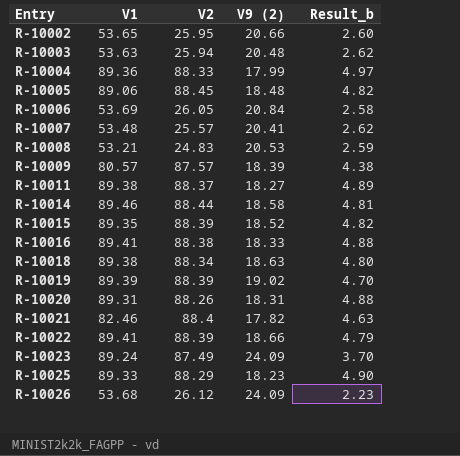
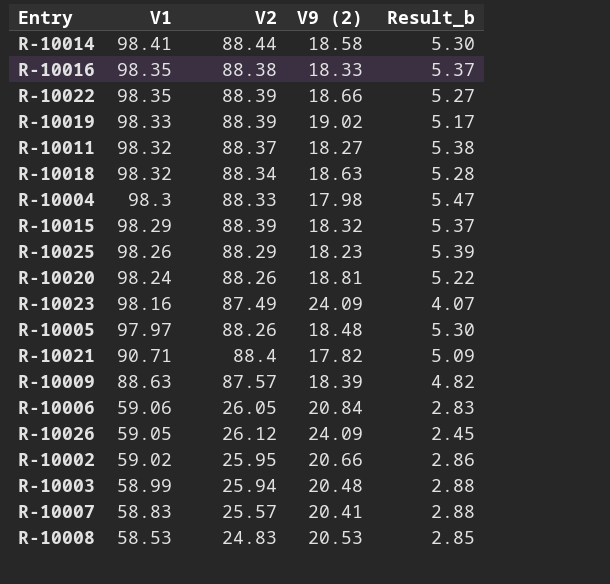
row order: Entry ascending -> V1 descending
R-10014 | V1: 89.46 -> 98.41
R-10014 | Result_b: 4.81 -> 5.30
R-10016 | V1: 89.41 -> 98.35
R-10016 | Result_b: 4.88 -> 5.37
R-10022 | V1: 89.41 -> 98.35
R-10022 | Result_b: 4.79 -> 5.27
R-10019 | V1: 89.39 -> 98.33
R-10019 | Result_b: 4.70 -> 5.17
R-10011 | V1: 89.38 -> 98.32
R-10011 | Result_b: 4.89 -> 5.38
R-10018 | V1: 89.38 -> 98.32
R-10018 | Result_b: 4.80 -> 5.28
R-10004 | V1: 89.36 -> 98.3
R-10004 | V9 (2): 17.99 -> 17.98
R-10004 | Result_b: 4.97 -> 5.47
R-10015 | V1: 89.35 -> 98.29
R-10015 | V9 (2): 18.52 -> 18.32
R-10015 | Result_b: 4.82 -> 5.37
R-10025 | V1: 89.33 -> 98.26
R-10025 | Result_b: 4.90 -> 5.39
R-10020 | V1: 89.31 -> 98.24
R-10020 | V9 (2): 18.31 -> 18.81
R-10020 | Result_b: 4.88 -> 5.22
R-10023 | V1: 89.24 -> 98.16
R-10023 | Result_b: 3.70 -> 4.07
R-10005 | V1: 89.06 -> 97.97
R-10005 | V2: 88.45 -> 88.26
R-10005 | Result_b: 4.82 -> 5.30
R-10021 | V1: 82.46 -> 90.71
R-10021 | Result_b: 4.63 -> 5.09
R-10009 | V1: 80.57 -> 88.63
R-10009 | Result_b: 4.38 -> 4.82
R-10006 | V1: 53.69 -> 59.06
R-10006 | Result_b: 2.58 -> 2.83
R-10026 | V1: 53.68 -> 59.05
R-10026 | Result_b: 2.23 -> 2.45
R-10002 | V1: 53.65 -> 59.02
R-10002 | Result_b: 2.60 -> 2.86
R-10003 | V1: 53.63 -> 58.99
R-10003 | Result_b: 2.62 -> 2.88
R-10007 | V1: 53.48 -> 58.83
R-10007 | Result_b: 2.62 -> 2.88
R-10008 | V1: 53.21 -> 58.53
R-10008 | Result_b: 2.59 -> 2.85

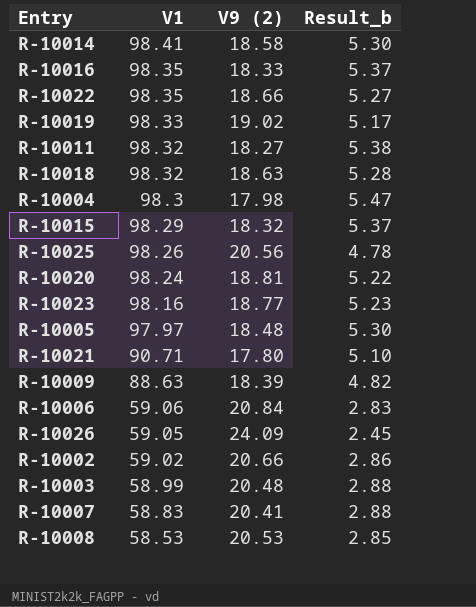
column V2 | position: 3 -> none
R-10025 | V9 (2): 18.23 -> 20.56
R-10025 | Result_b: 5.39 -> 4.78
R-10023 | V9 (2): 24.09 -> 18.77
R-10023 | Result_b: 4.07 -> 5.23
R-10021 | V9 (2): 17.82 -> 17.80
R-10021 | Result_b: 5.09 -> 5.10

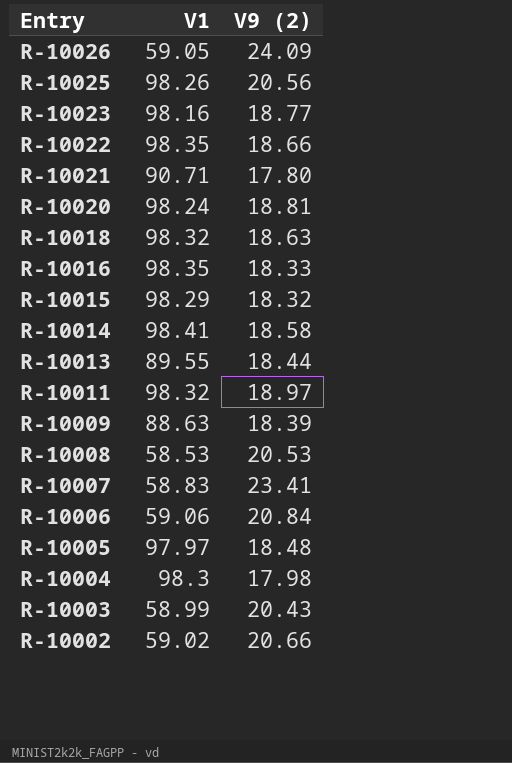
row order: V1 descending -> Entry descending
column Result_b | formula: [V1] / [V9 (2)] -> none
row R-10019: 98.33 | 19.02 | 5.17 -> none
row R-10013: none -> 89.55 | 18.44
R-10011 | V9 (2): 18.27 -> 18.97
R-10007 | V9 (2): 20.41 -> 23.41
R-10003 | V9 (2): 20.48 -> 20.43

